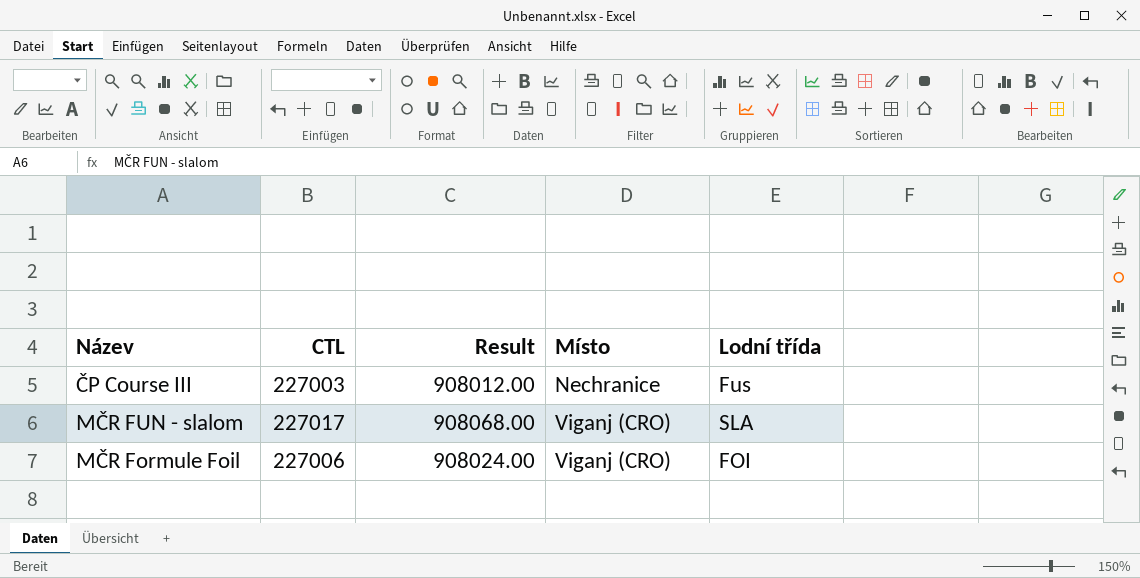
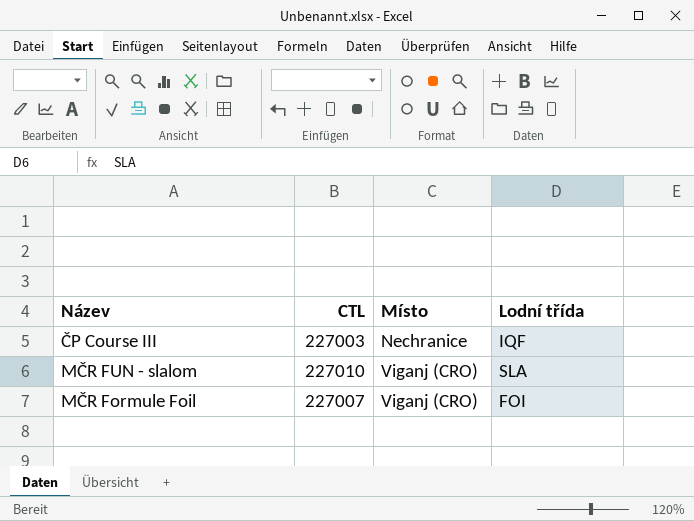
column Result | formula: [CTL] * 4 -> none
ČP Course III | Lodní třída: Fus -> IQF
MČR FUN - slalom | CTL: 227017 -> 227010
MČR Formule Foil | CTL: 227006 -> 227007

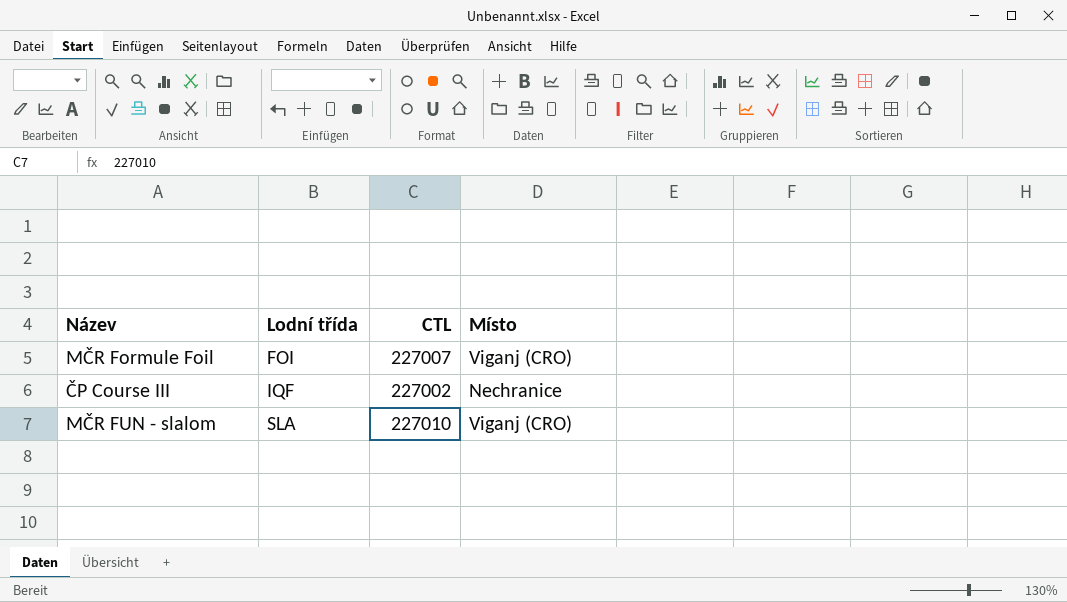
row order: Místo ascending -> Lodní třída ascending
column Lodní třída | position: 4 -> 2
ČP Course III | CTL: 227003 -> 227002

